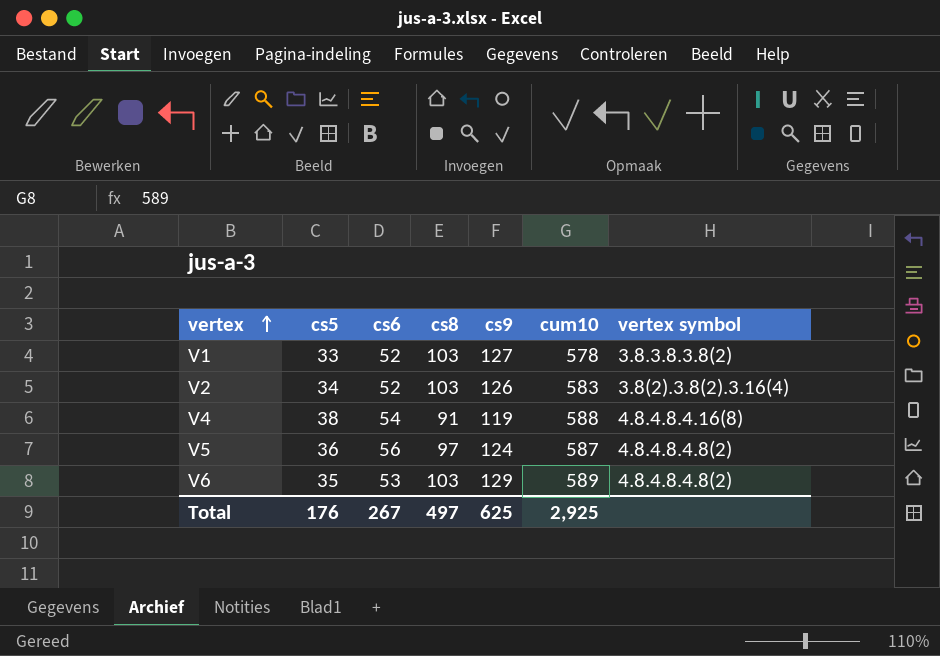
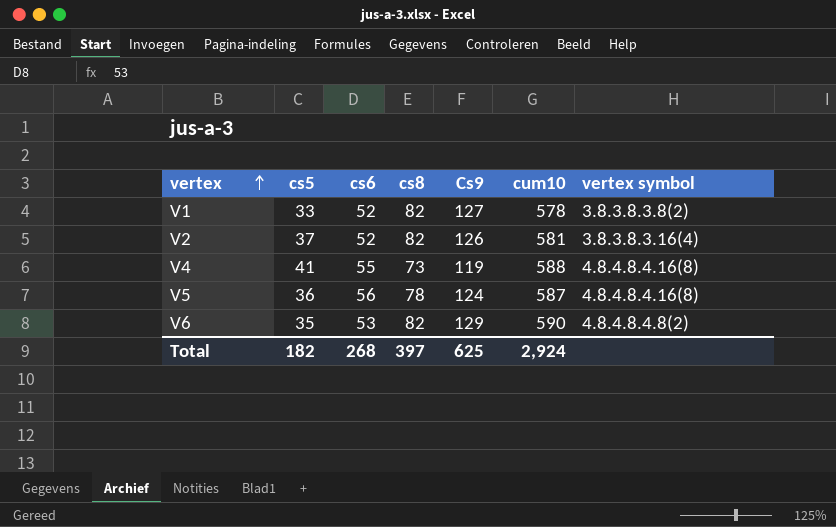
column name: cs9 -> Cs9
V1 | cs8: 103 -> 82
V2 | cs5: 34 -> 37
V2 | cs8: 103 -> 82
V2 | cum10: 583 -> 581
V2 | vertex symbol: 3.8(2).3.8(2).3.16(4) -> 3.8.3.8.3.16(4)
V4 | cs5: 38 -> 41
V4 | cs6: 54 -> 55
V4 | cs8: 91 -> 73
V5 | cs8: 97 -> 78
V5 | vertex symbol: 4.8.4.8.4.8(2) -> 4.8.4.8.4.16(8)
V6 | cs8: 103 -> 82
V6 | cum10: 589 -> 590
Total | cs5: 176 -> 182
Total | cs6: 267 -> 268
Total | cs8: 497 -> 397
Total | cum10: 2,925 -> 2,924

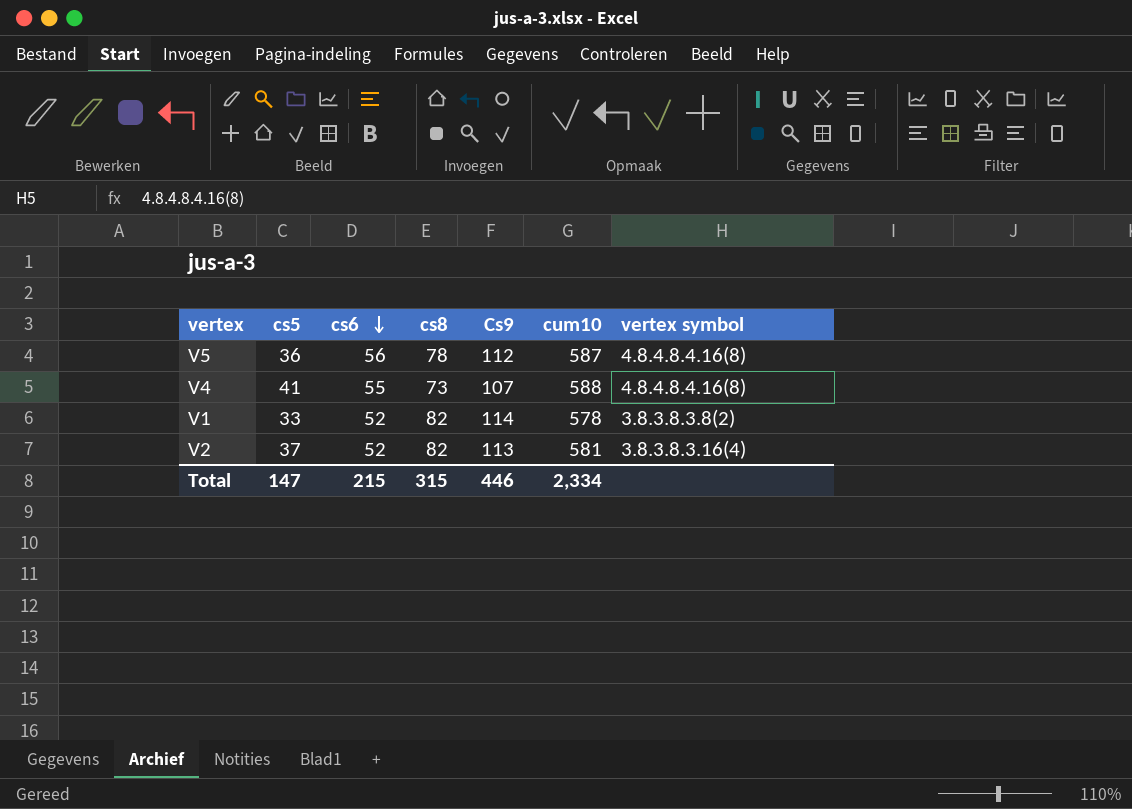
row order: vertex ascending -> cs6 descending
row V6: 35 | 53 | 82 | 129 | 590 | 4.8.4.8.4.8(2) -> none
V5 | Cs9: 124 -> 112
V4 | Cs9: 119 -> 107
V1 | Cs9: 127 -> 114
V2 | Cs9: 126 -> 113
Total | cs5: 182 -> 147
Total | cs6: 268 -> 215
Total | cs8: 397 -> 315
Total | Cs9: 625 -> 446
Total | cum10: 2,924 -> 2,334

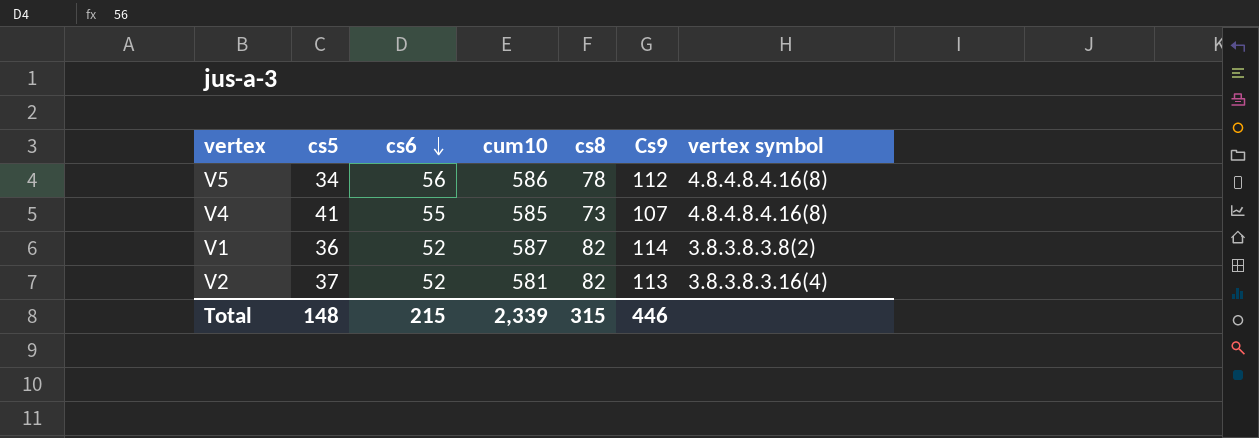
column cum10 | position: 6 -> 4
V5 | cs5: 36 -> 34
V5 | cum10: 587 -> 586
V4 | cum10: 588 -> 585
V1 | cs5: 33 -> 36
V1 | cum10: 578 -> 587
Total | cs5: 147 -> 148
Total | cum10: 2,334 -> 2,339

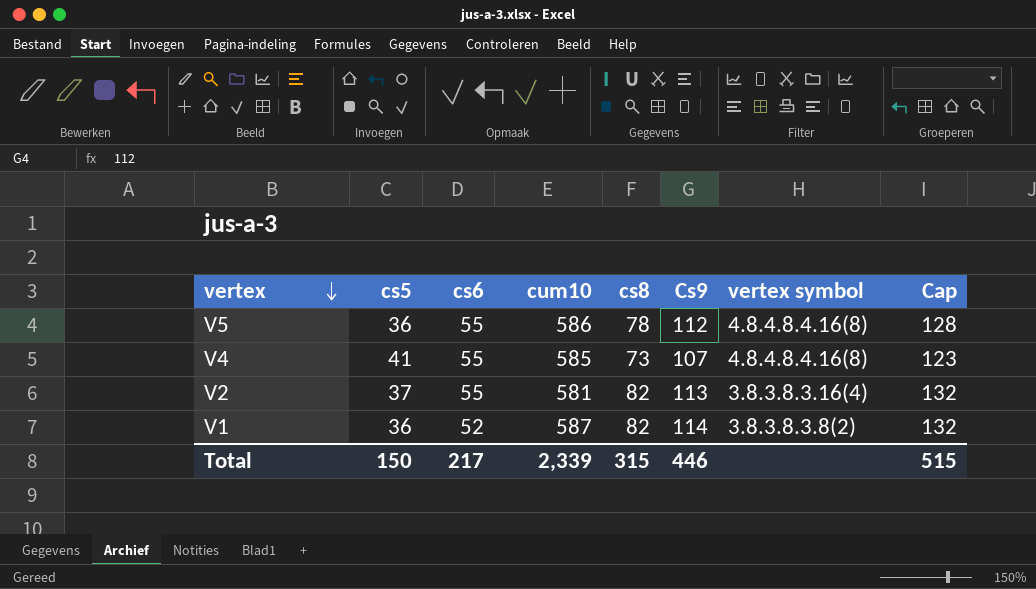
row order: cs6 descending -> vertex descending
column Cap | formula: none -> [cs8] + 50
V5 | cs5: 34 -> 36
V5 | cs6: 56 -> 55
V2 | cs6: 52 -> 55
Total | cs5: 148 -> 150
Total | cs6: 215 -> 217

